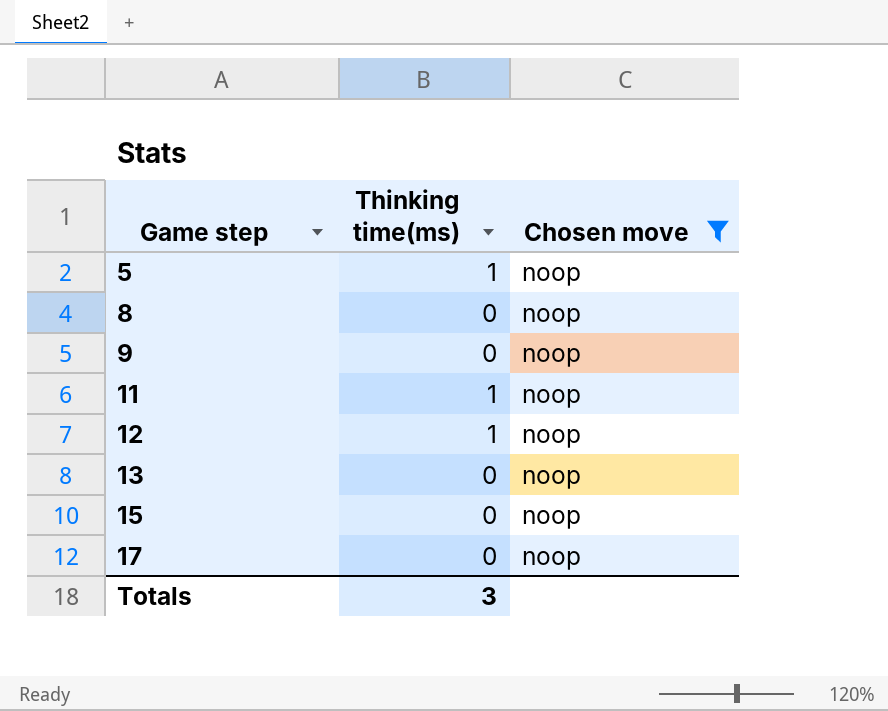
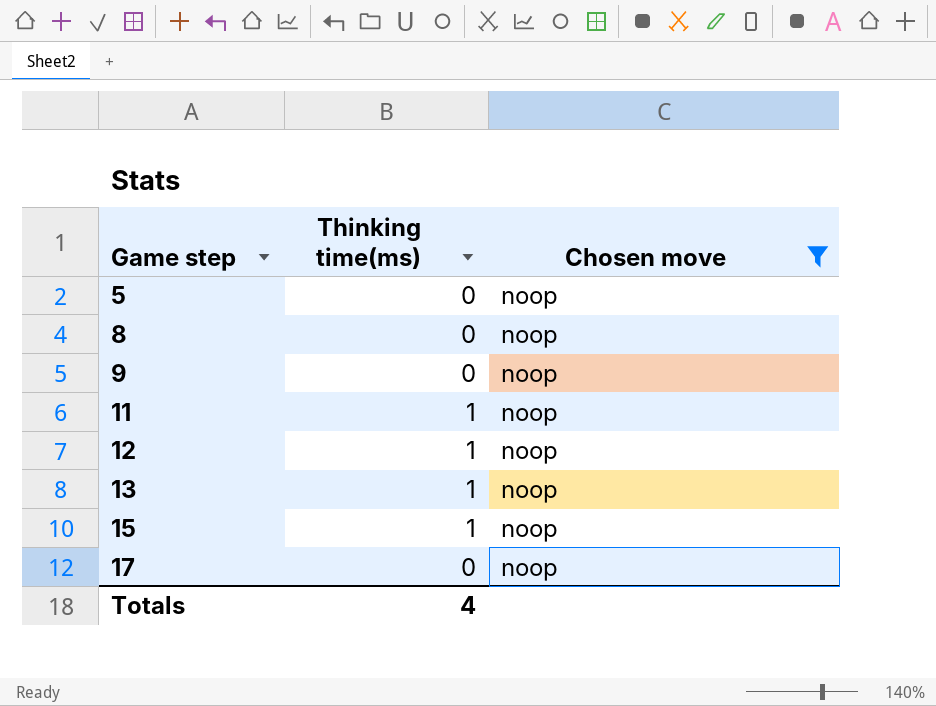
5 | Thinking time(ms): 1 -> 0
13 | Thinking time(ms): 0 -> 1
15 | Thinking time(ms): 0 -> 1
Totals | Thinking time(ms): 3 -> 4

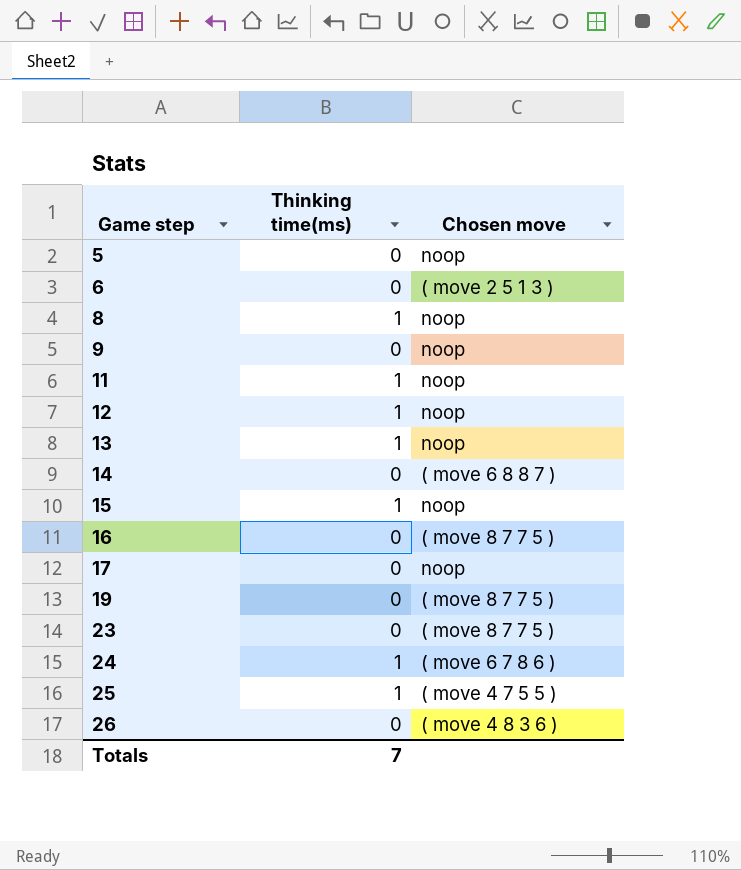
filter: Chosen move = noop -> none
8 | Thinking time(ms): 0 -> 1
Totals | Thinking time(ms): 4 -> 7

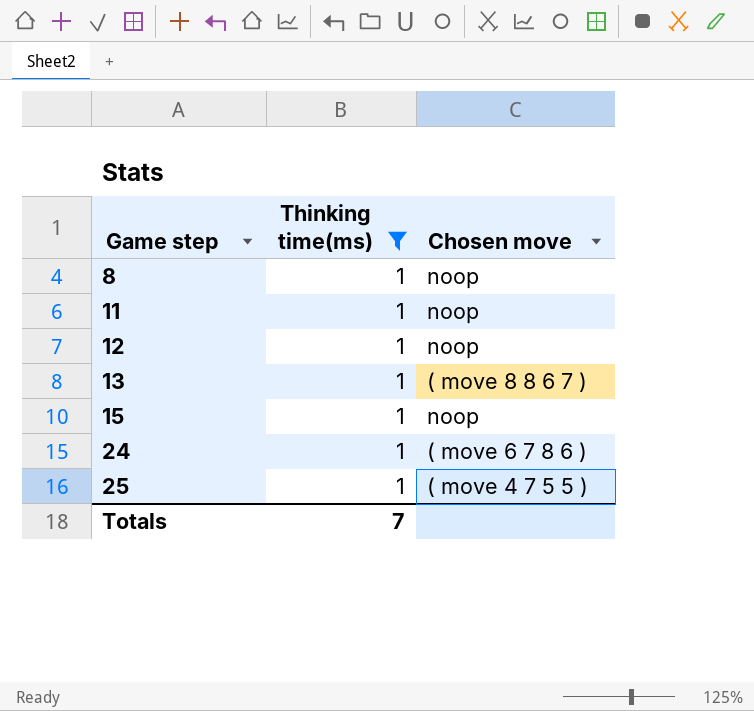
filter: none -> Thinking time(ms) = 1
13 | Chosen move: noop -> ( move 8 8 6 7 )

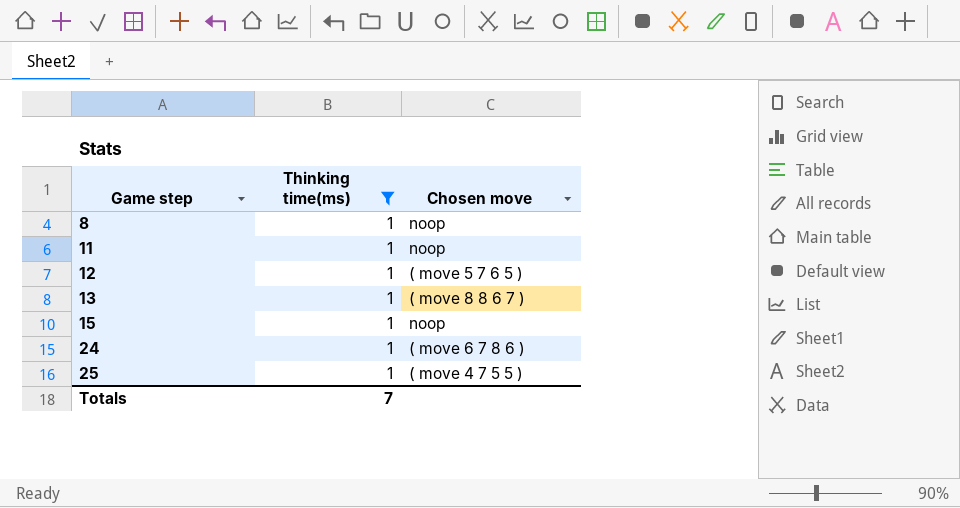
12 | Chosen move: noop -> ( move 5 7 6 5 )

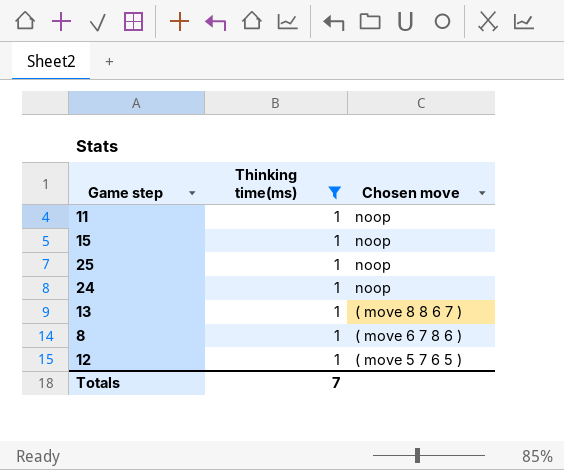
row order: Game step ascending -> Chosen move descending
25 | Chosen move: ( move 4 7 5 5 ) -> noop
24 | Chosen move: ( move 6 7 8 6 ) -> noop
8 | Chosen move: noop -> ( move 6 7 8 6 )

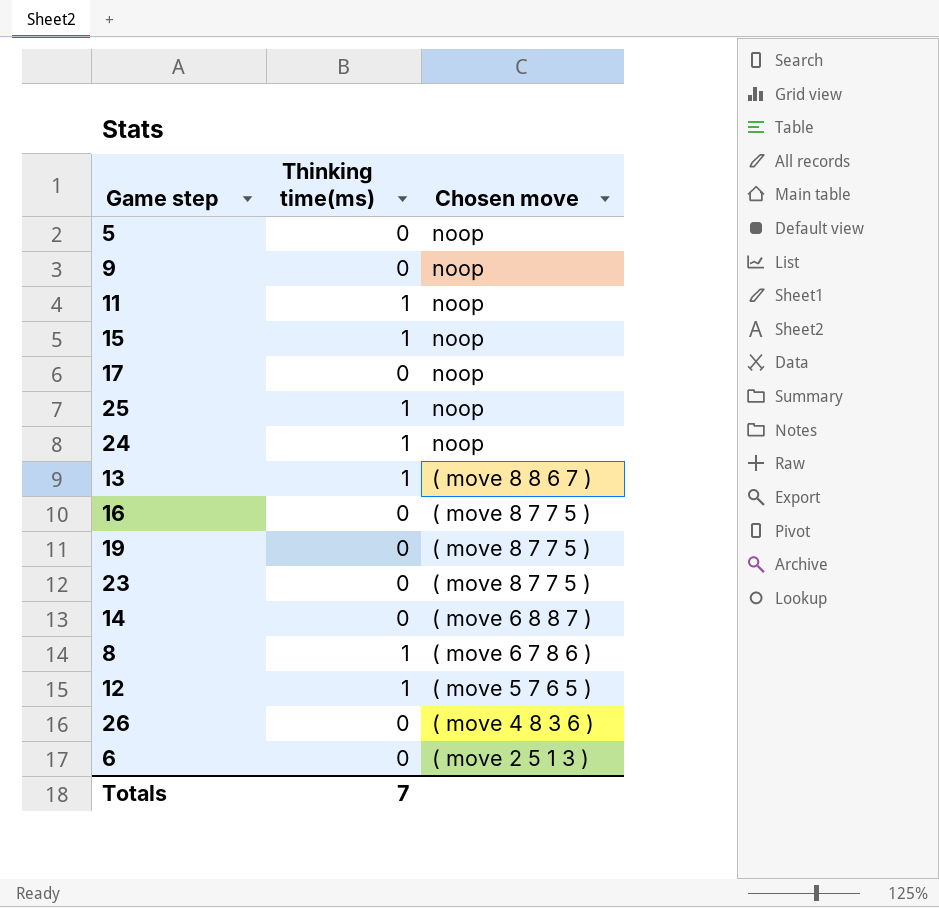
filter: Thinking time(ms) = 1 -> none

